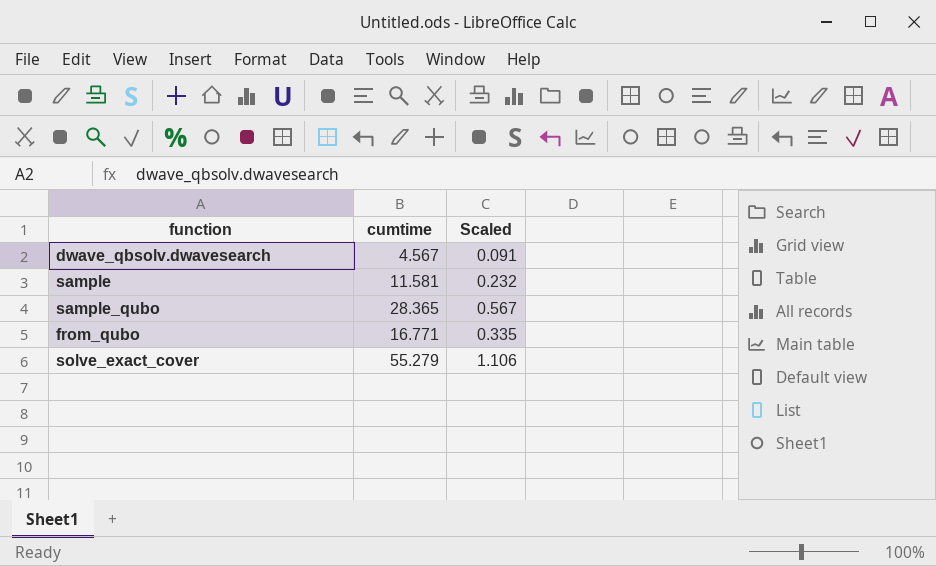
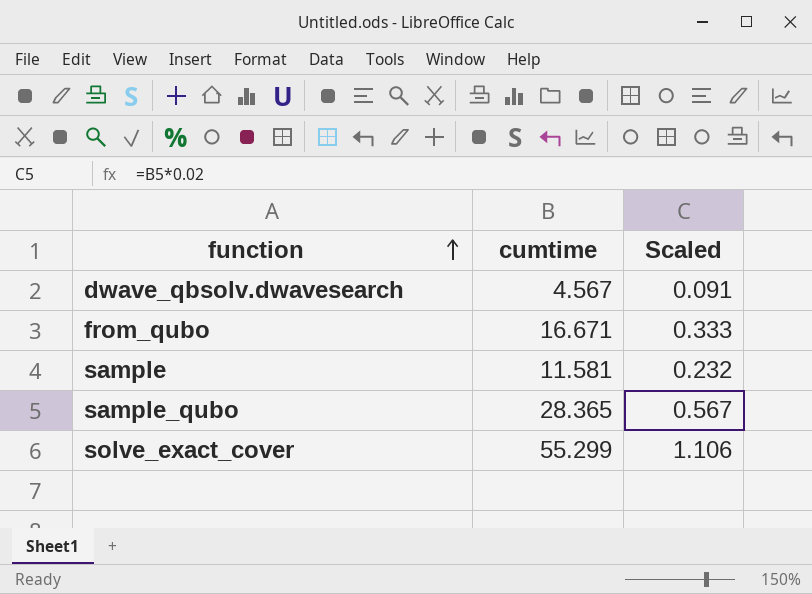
row order: none -> function ascending
from_qubo | cumtime: 16.771 -> 16.671
from_qubo | Scaled: 0.335 -> 0.333
solve_exact_cover | cumtime: 55.279 -> 55.299

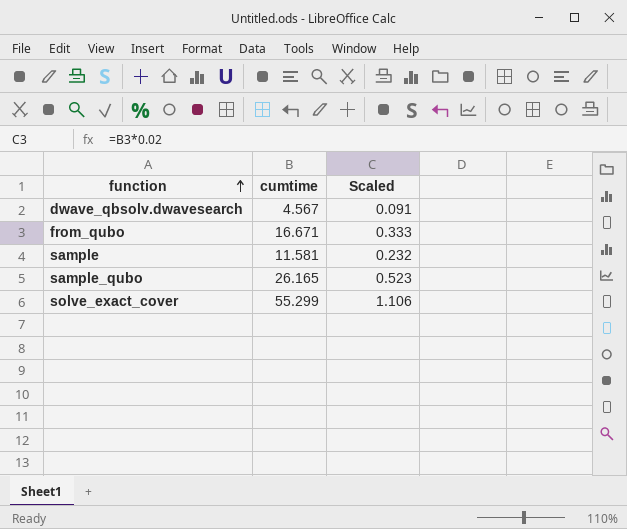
sample_qubo | cumtime: 28.365 -> 26.165
sample_qubo | Scaled: 0.567 -> 0.523

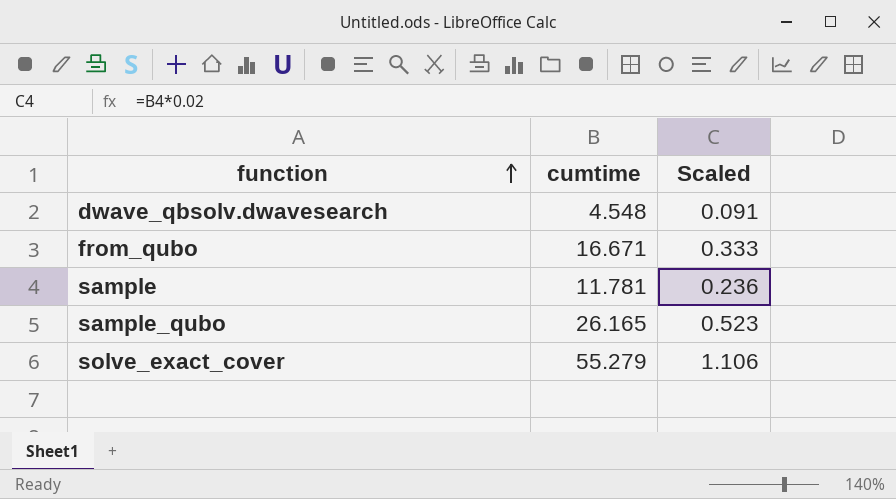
dwave_qbsolv.dwavesearch | cumtime: 4.567 -> 4.548
sample | cumtime: 11.581 -> 11.781
sample | Scaled: 0.232 -> 0.236
solve_exact_cover | cumtime: 55.299 -> 55.279

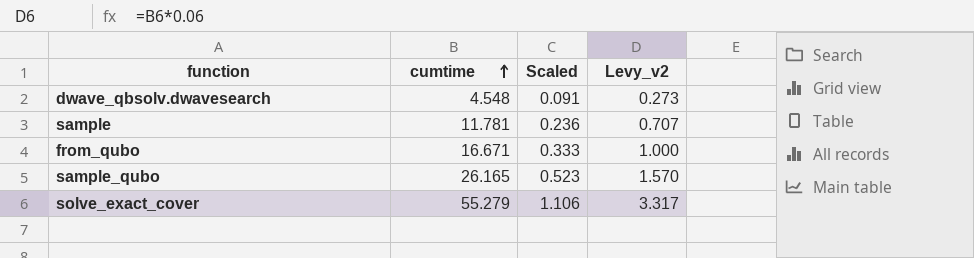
row order: function ascending -> cumtime ascending
column Levy_v2 | formula: none -> [cumtime] * 0.06

